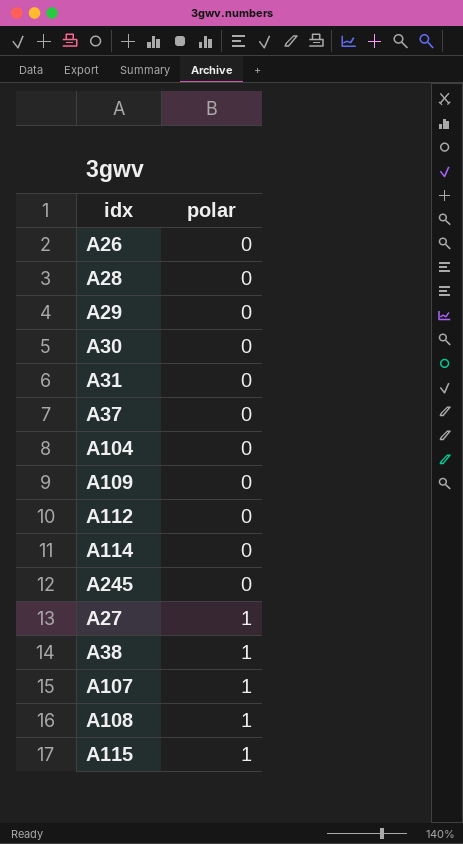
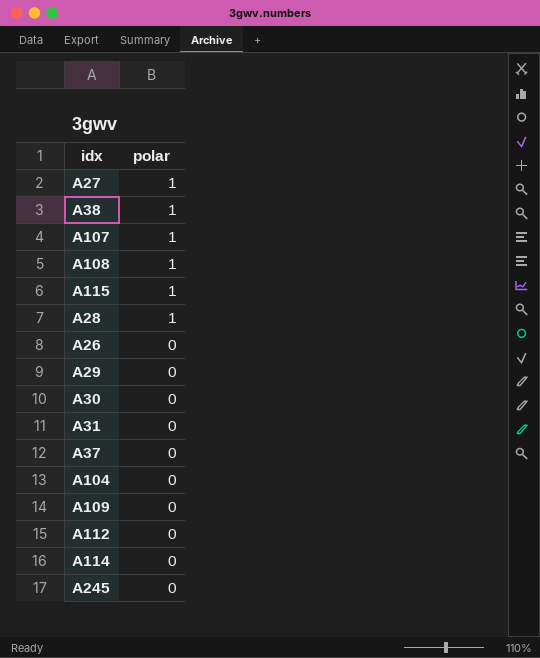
row order: polar ascending -> polar descending
A28 | polar: 0 -> 1

